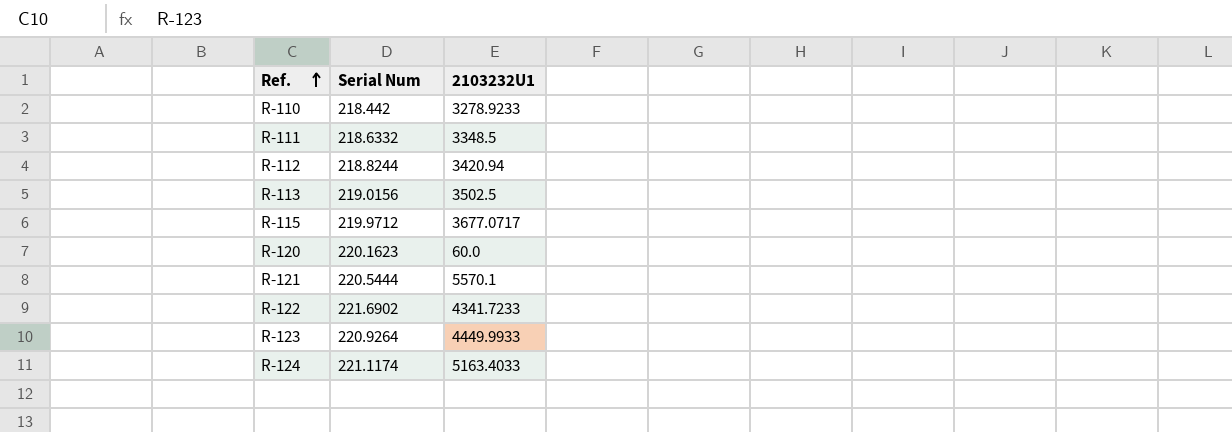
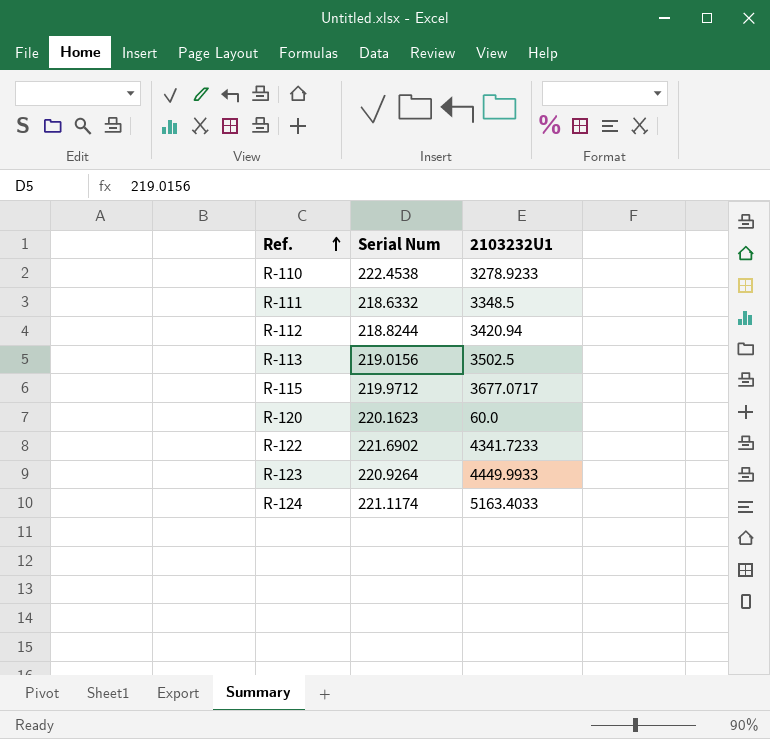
row R-121: 220.5444 | 5570.1 -> none
R-110 | Serial Num: 218.442 -> 222.4538

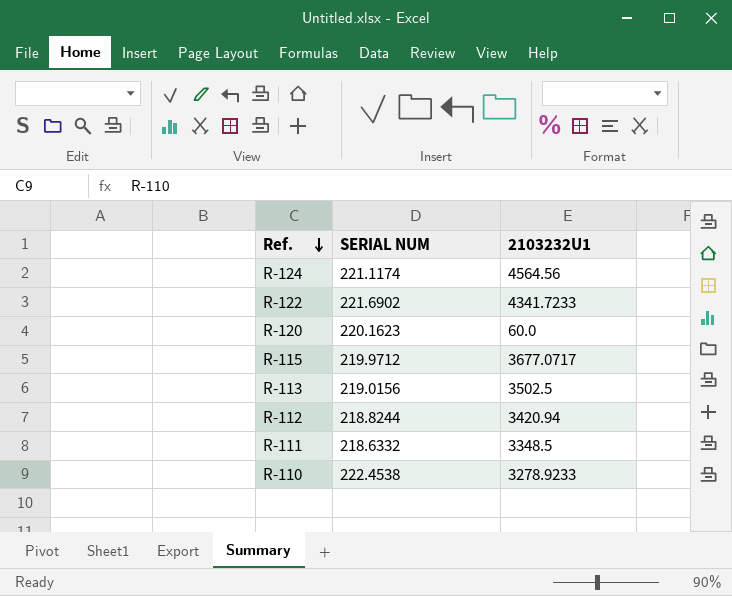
row order: Ref. ascending -> Ref. descending
column name: Serial Num -> SERIAL NUM
row R-123: 220.9264 | 4449.9933 -> none
R-124 | 2103232U1: 5163.4033 -> 4564.56

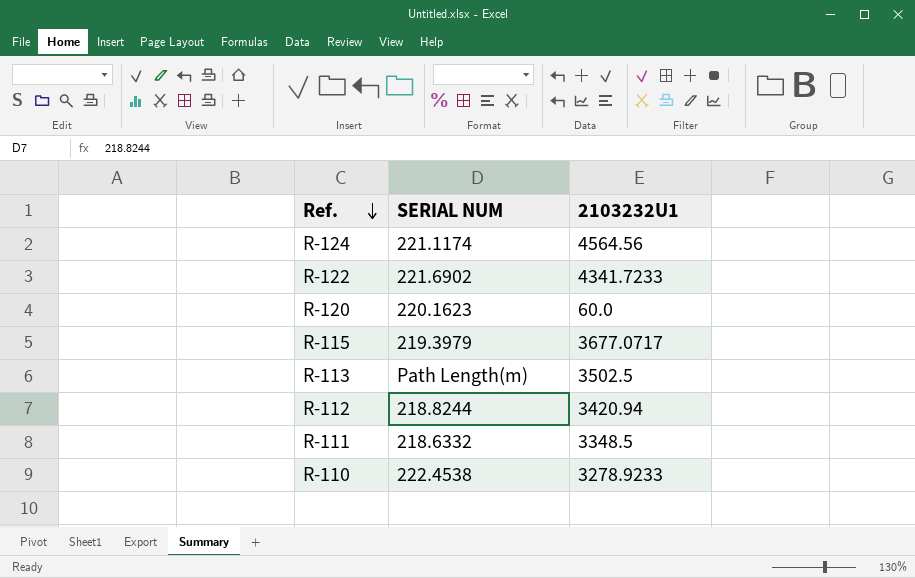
R-115 | SERIAL NUM: 219.9712 -> 219.3979
R-113 | SERIAL NUM: 219.0156 -> Path Length(m)

